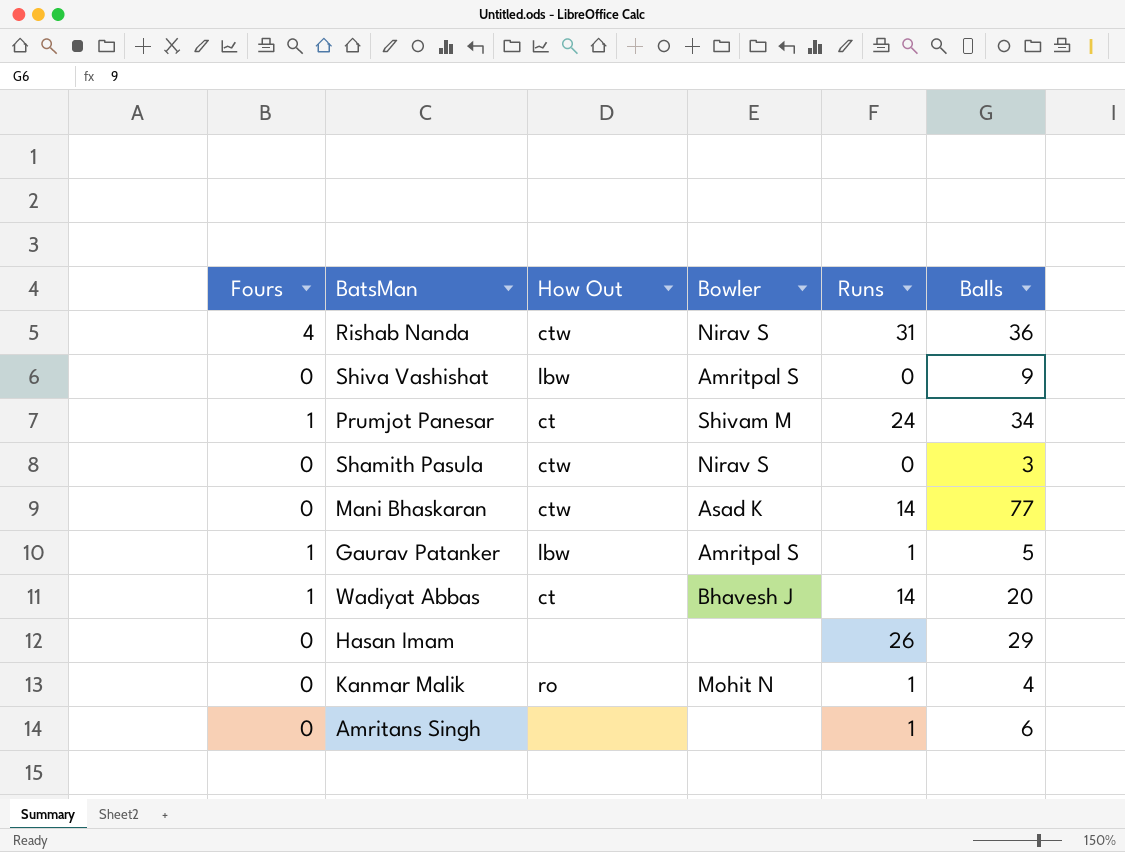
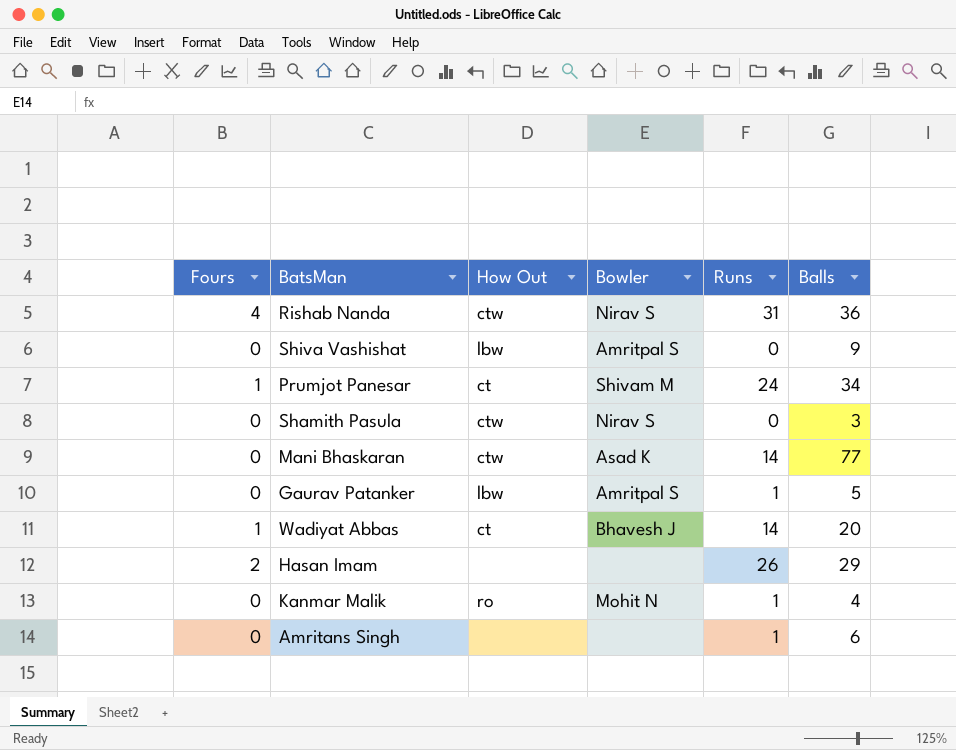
Gaurav Patanker | Fours: 1 -> 0
Hasan Imam | Fours: 0 -> 2

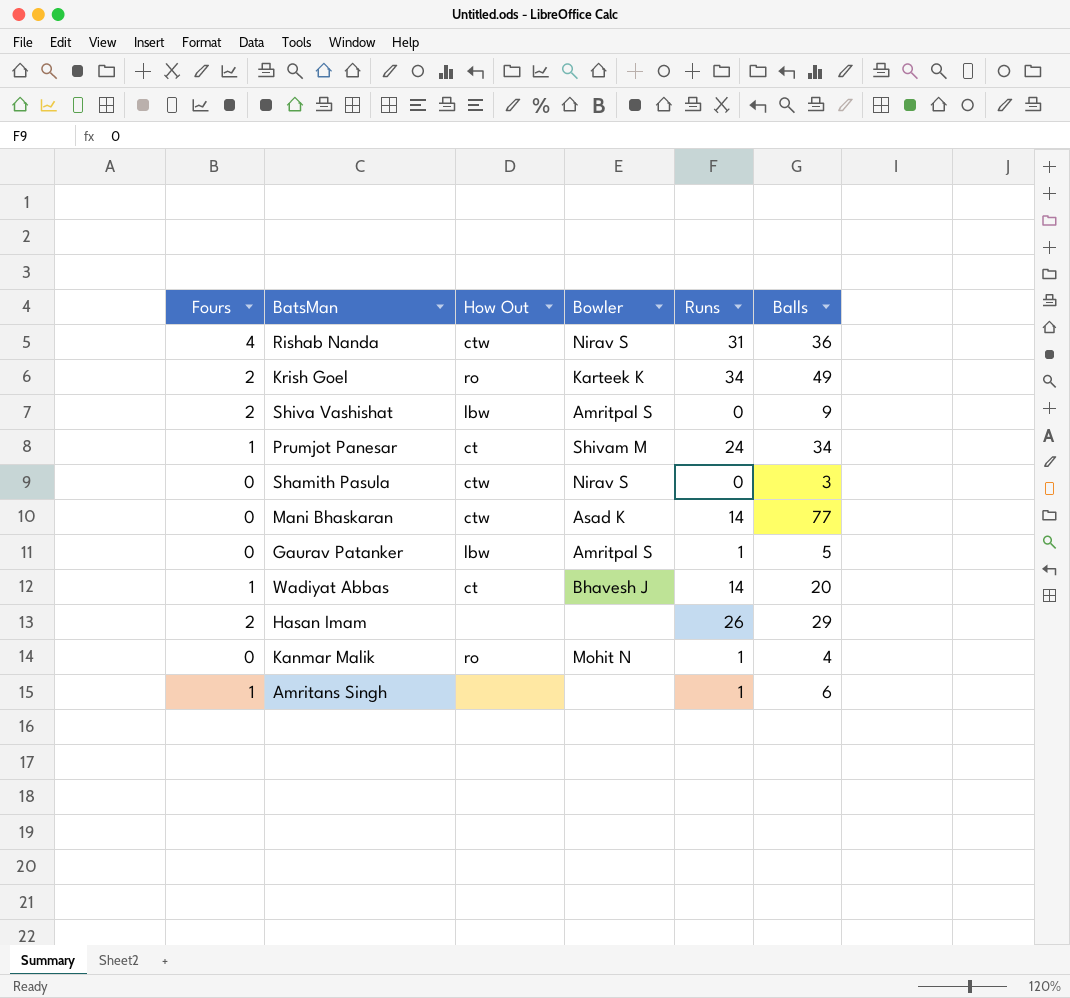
row Krish Goel: none -> 2 | ro | Karteek K | 34 | 49
Shiva Vashishat | Fours: 0 -> 2
Amritans Singh | Fours: 0 -> 1

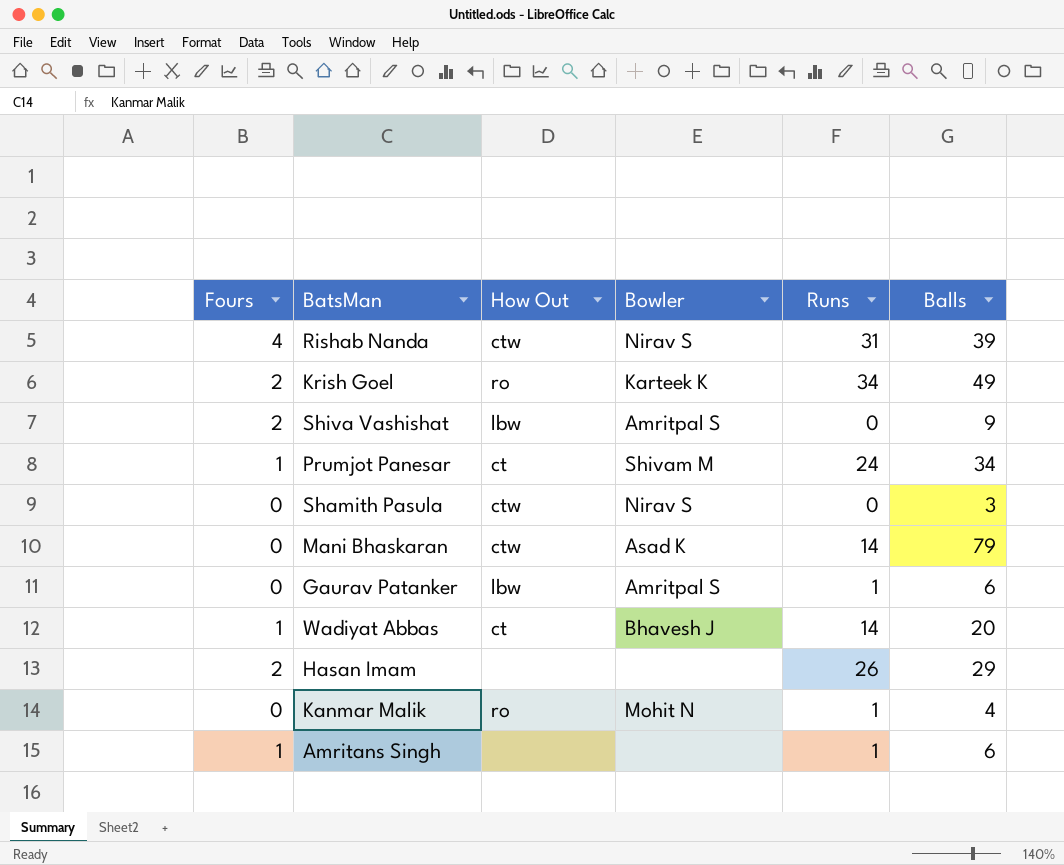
Rishab Nanda | Balls: 36 -> 39
Mani Bhaskaran | Balls: 77 -> 79
Gaurav Patanker | Balls: 5 -> 6

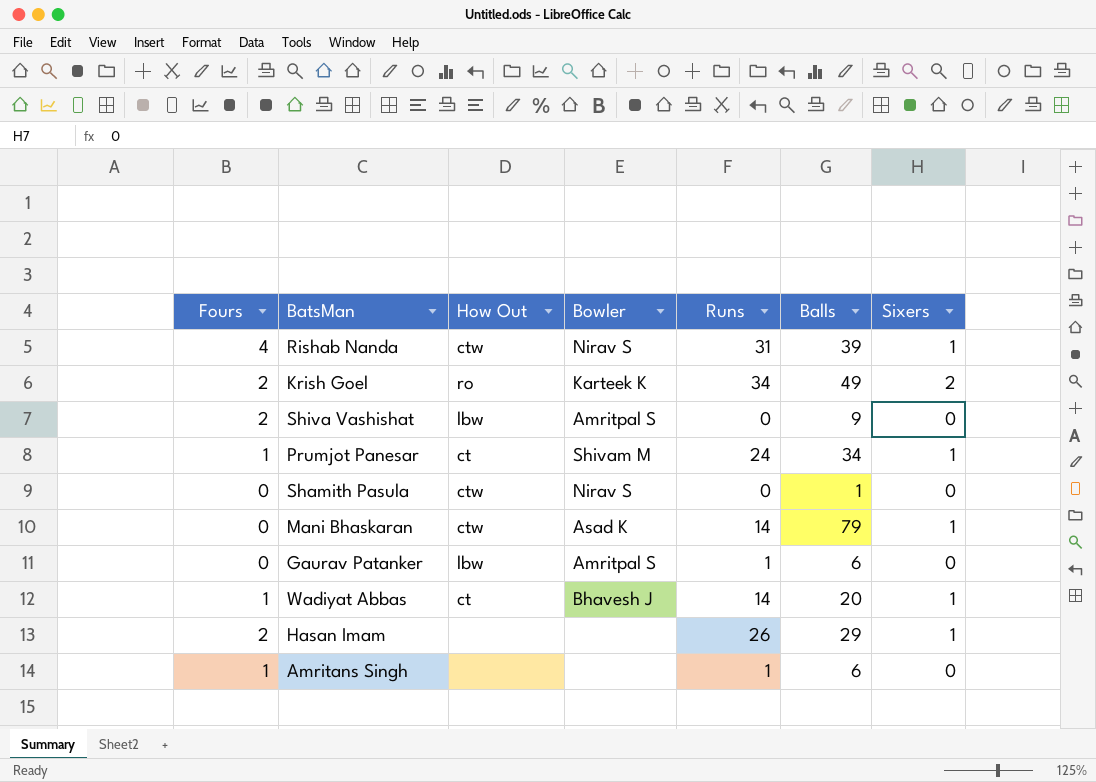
column Sixers | position: none -> 7
row Kanmar Malik: 0 | ro | Mohit N | 1 | 4 -> none
Shamith Pasula | Balls: 3 -> 1

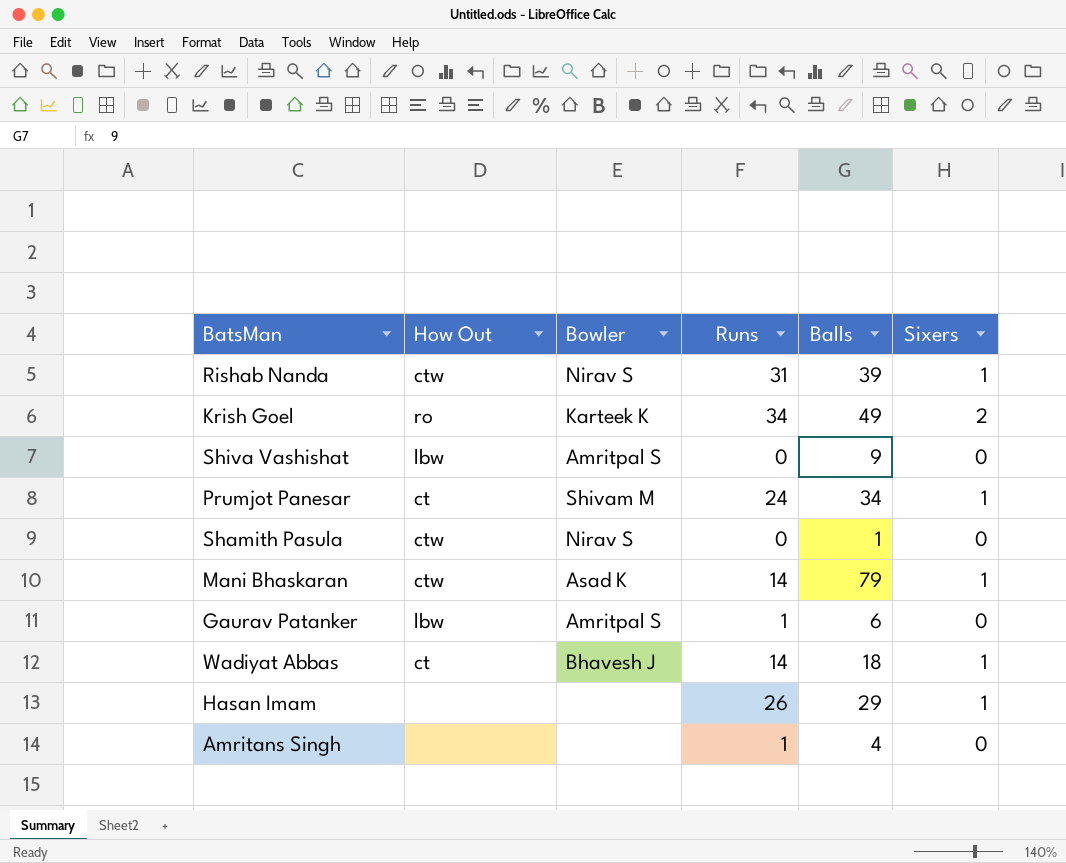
column Fours | position: 1 -> none
Wadiyat Abbas | Balls: 20 -> 18
Amritans Singh | Balls: 6 -> 4

